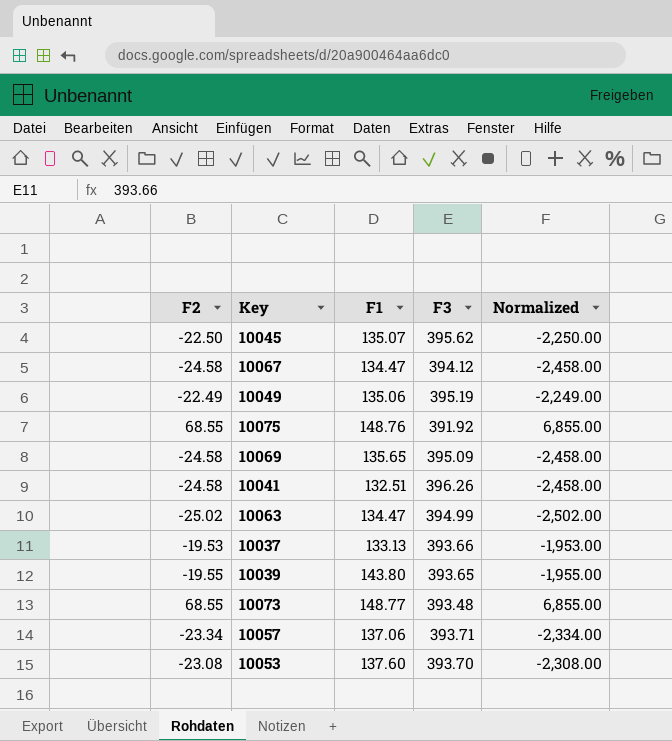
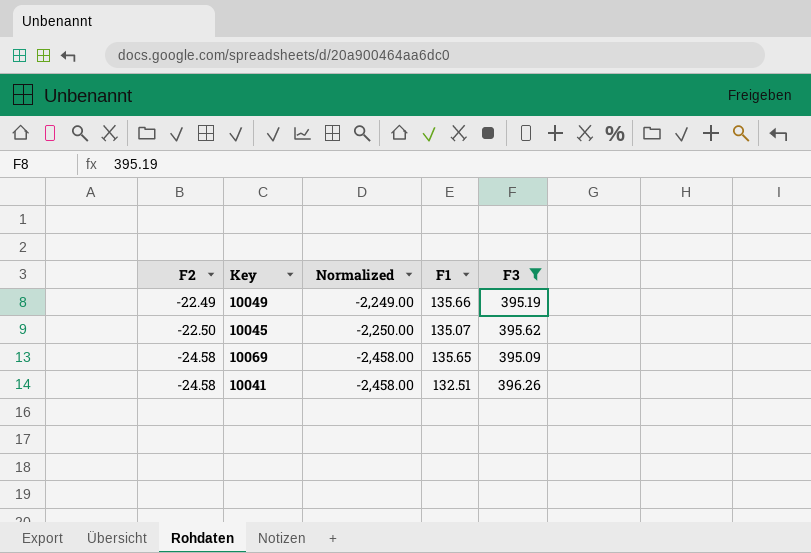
filter: none -> F3 >= 395.09
row order: none -> F2 descending
column Normalized | position: 5 -> 3
10049 | F1: 135.06 -> 135.66

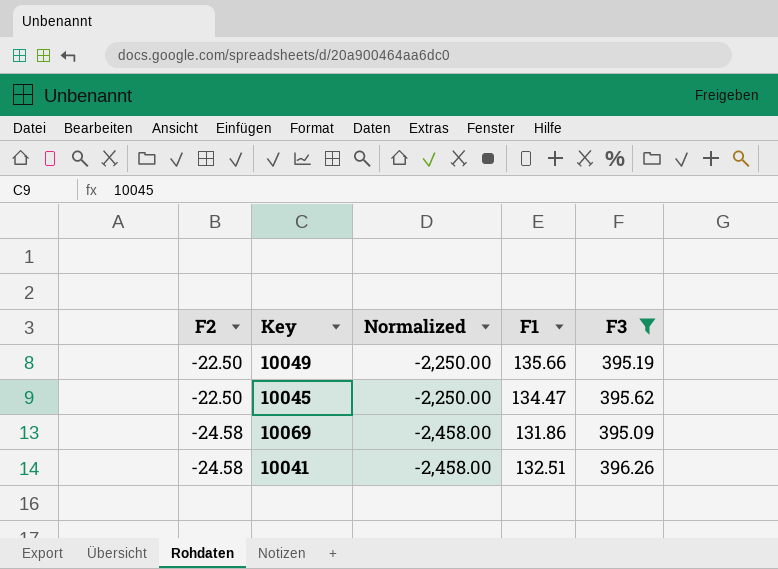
10049 | F2: -22.49 -> -22.50
10049 | Normalized: -2,249.00 -> -2,250.00
10045 | F1: 135.07 -> 134.47
10069 | F1: 135.65 -> 131.86

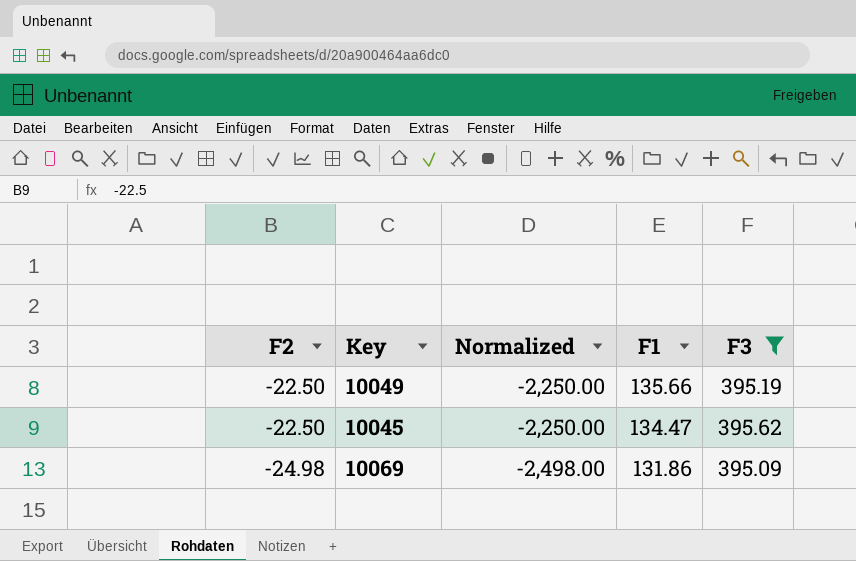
row 10041: -24.58 | -2,458.00 | 132.51 | 396.26 -> none
10069 | F2: -24.58 -> -24.98
10069 | Normalized: -2,458.00 -> -2,498.00

